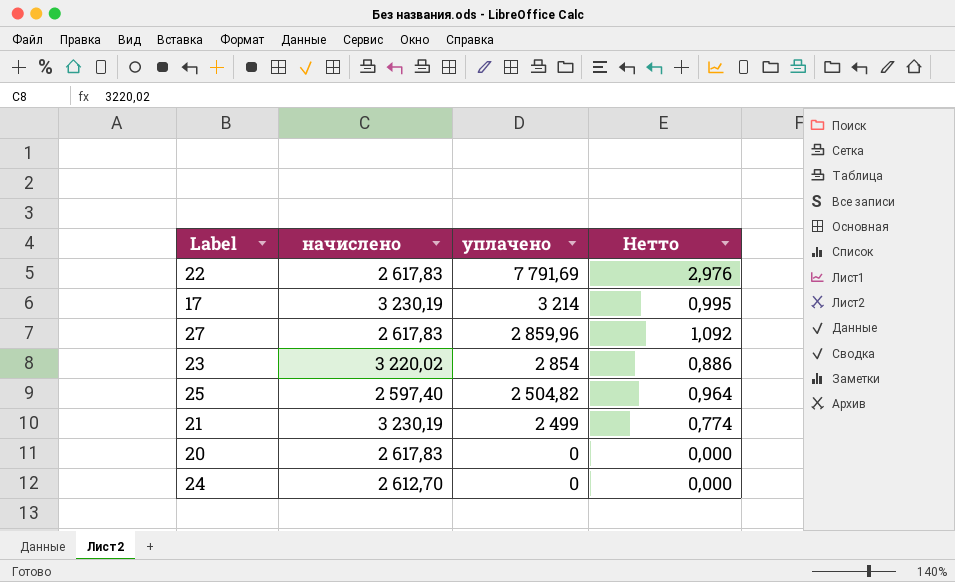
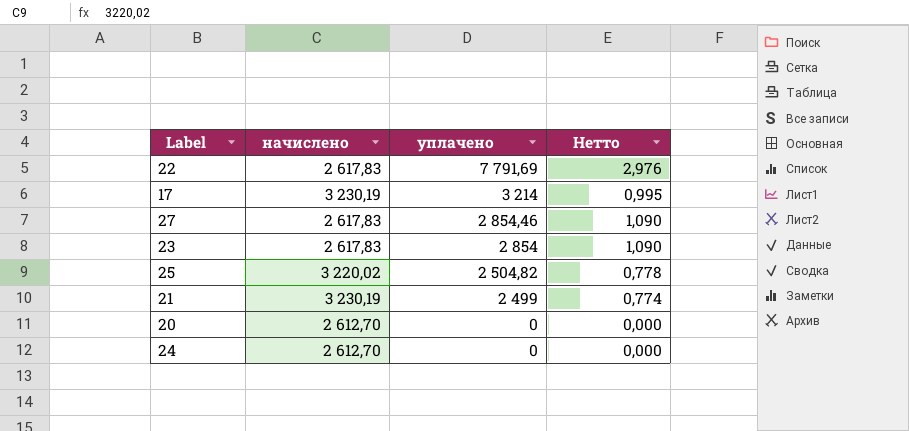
27 | уплачено: 2 859,96 -> 2 854,46
27 | Нетто: 1,092 -> 1,090
23 | начислено: 3 220,02 -> 2 617,83
23 | Нетто: 0,886 -> 1,090
25 | начислено: 2 597,40 -> 3 220,02
25 | Нетто: 0,964 -> 0,778
20 | начислено: 2 617,83 -> 2 612,70

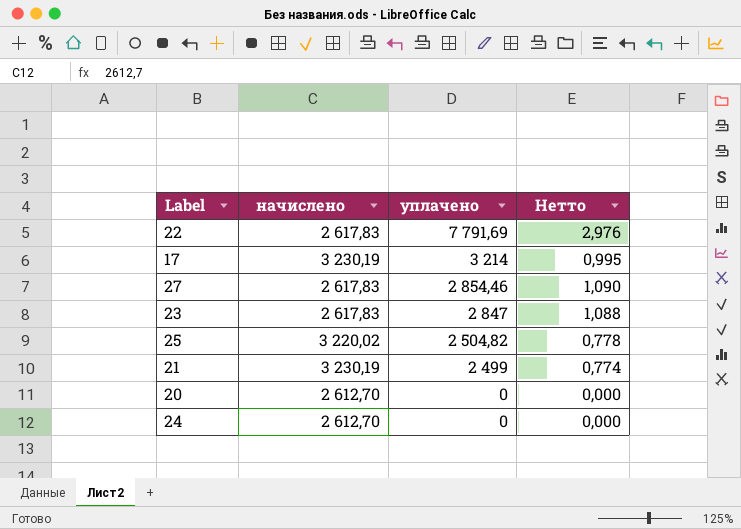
23 | уплачено: 2 854 -> 2 847
23 | Нетто: 1,090 -> 1,088

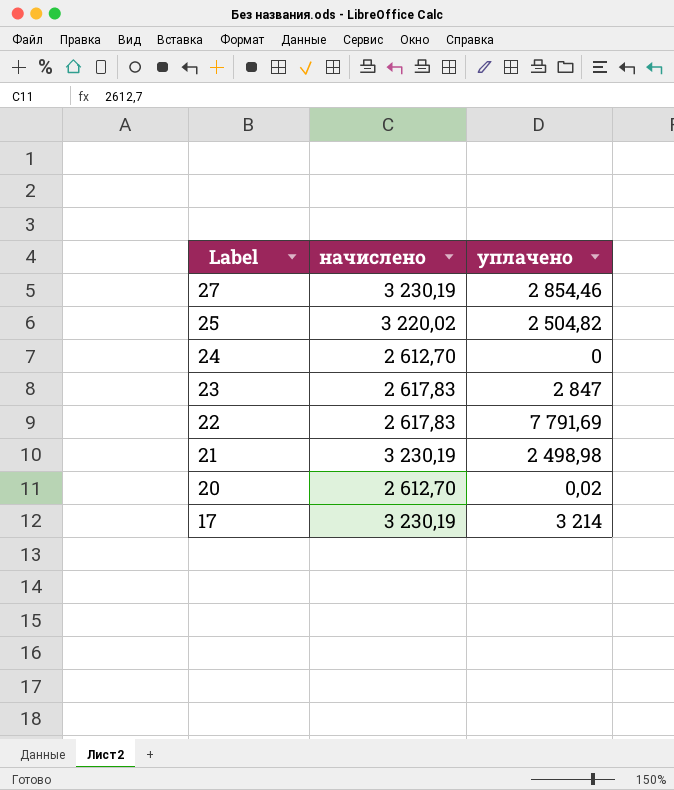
row order: уплачено descending -> Label descending
column Нетто | formula: [уплачено] / [начислено] -> none
27 | начислено: 2 617,83 -> 3 230,19
21 | уплачено: 2 499 -> 2 498,98
20 | уплачено: 0 -> 0,02

